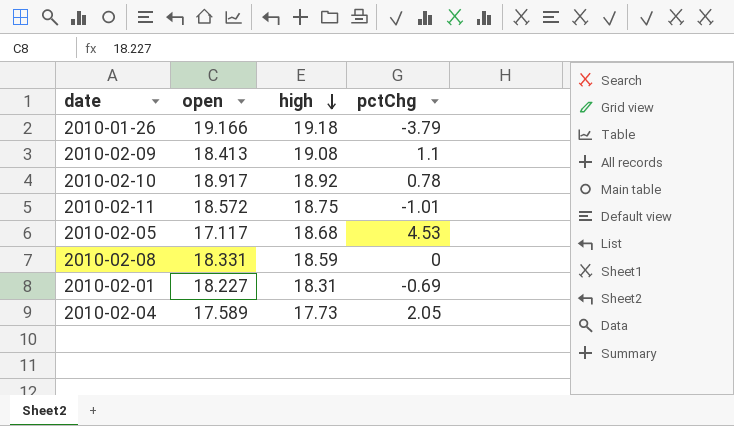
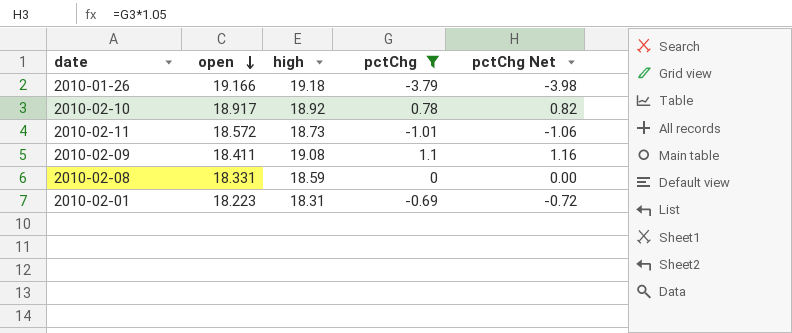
filter: none -> pctChg <= 1.1
row order: high descending -> open descending
column pctChg Net | formula: none -> [pctChg] * 1.05
2010-02-11 | high: 18.75 -> 18.73
2010-02-09 | open: 18.413 -> 18.411
2010-02-01 | open: 18.227 -> 18.223

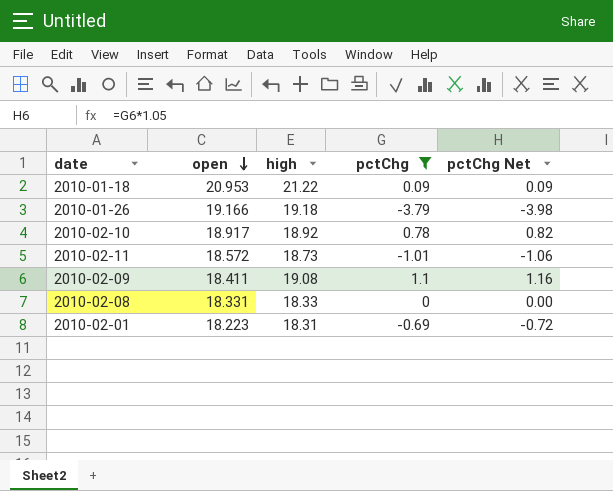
row 2010-01-18: none -> 20.953 | 21.22 | 0.09 | 0.09
2010-02-08 | high: 18.59 -> 18.33

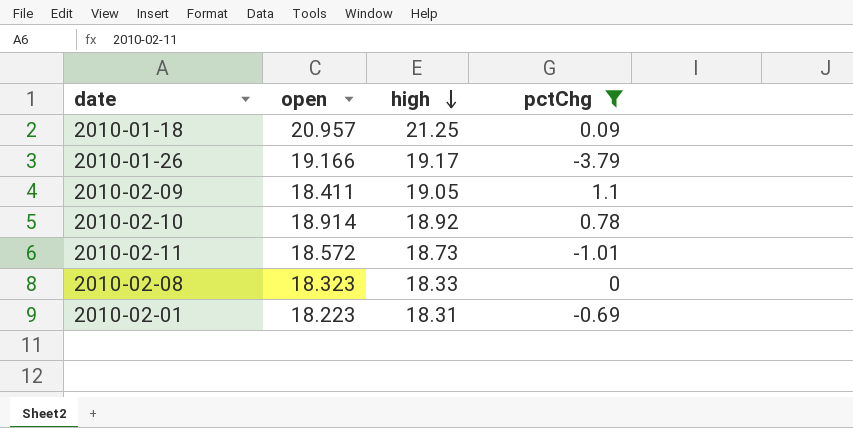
row order: open descending -> high descending
column pctChg Net | formula: [pctChg] * 1.05 -> none
2010-01-18 | open: 20.953 -> 20.957
2010-01-18 | high: 21.22 -> 21.25
2010-01-26 | high: 19.18 -> 19.17
2010-02-09 | high: 19.08 -> 19.05
2010-02-10 | open: 18.917 -> 18.914
2010-02-08 | open: 18.331 -> 18.323

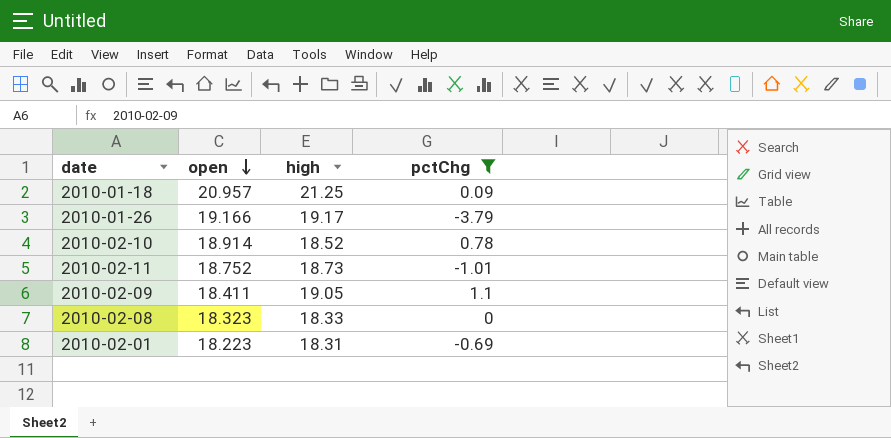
row order: high descending -> open descending
2010-02-10 | high: 18.92 -> 18.52
2010-02-11 | open: 18.572 -> 18.752

